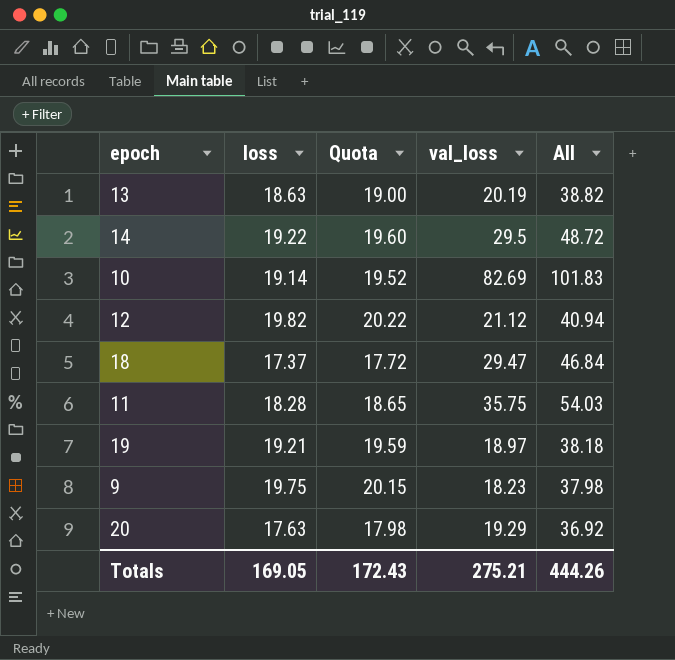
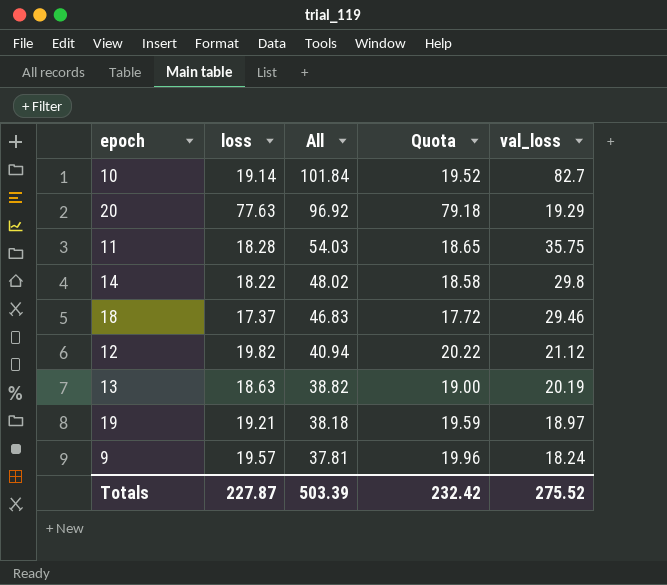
row order: none -> All descending
column All | position: 5 -> 3
10 | All: 101.83 -> 101.84
10 | val_loss: 82.69 -> 82.7
20 | loss: 17.63 -> 77.63
20 | All: 36.92 -> 96.92
20 | Quota: 17.98 -> 79.18
14 | loss: 19.22 -> 18.22
14 | All: 48.72 -> 48.02
14 | Quota: 19.60 -> 18.58
14 | val_loss: 29.5 -> 29.8
18 | All: 46.84 -> 46.83
18 | val_loss: 29.47 -> 29.46
9 | loss: 19.75 -> 19.57
9 | All: 37.98 -> 37.81
9 | Quota: 20.15 -> 19.96
9 | val_loss: 18.23 -> 18.24
Totals | loss: 169.05 -> 227.87
Totals | All: 444.26 -> 503.39
Totals | Quota: 172.43 -> 232.42
Totals | val_loss: 275.21 -> 275.52

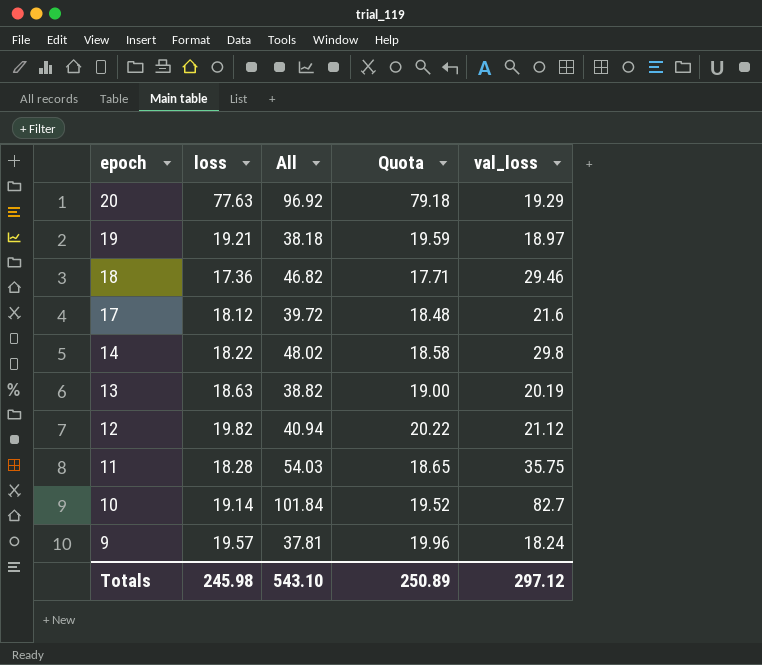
row order: All descending -> epoch descending
18 | loss: 17.37 -> 17.36
18 | All: 46.83 -> 46.82
18 | Quota: 17.72 -> 17.71
row 17: none -> 18.12 | 39.72 | 18.48 | 21.6
Totals | loss: 227.87 -> 245.98
Totals | All: 503.39 -> 543.10
Totals | Quota: 232.42 -> 250.89
Totals | val_loss: 275.52 -> 297.12

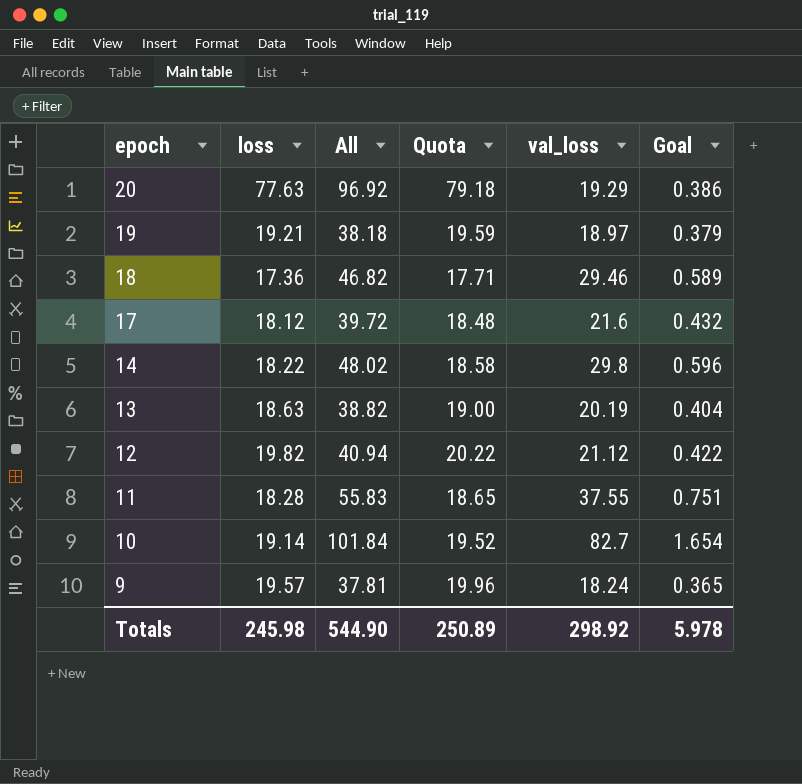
column Goal | formula: none -> [val_loss] * 0.02
11 | All: 54.03 -> 55.83
11 | val_loss: 35.75 -> 37.55
Totals | All: 543.10 -> 544.90
Totals | val_loss: 297.12 -> 298.92

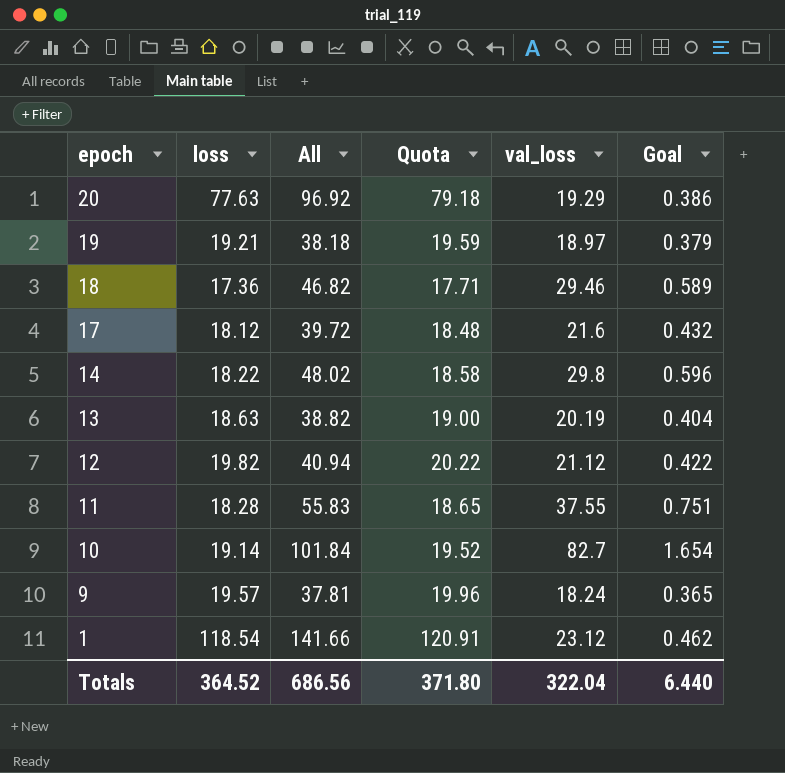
row 1: none -> 118.54 | 141.66 | 120.91 | 23.12 | 0.462
Totals | loss: 245.98 -> 364.52
Totals | All: 544.90 -> 686.56
Totals | Quota: 250.89 -> 371.80
Totals | val_loss: 298.92 -> 322.04
Totals | Goal: 5.978 -> 6.440

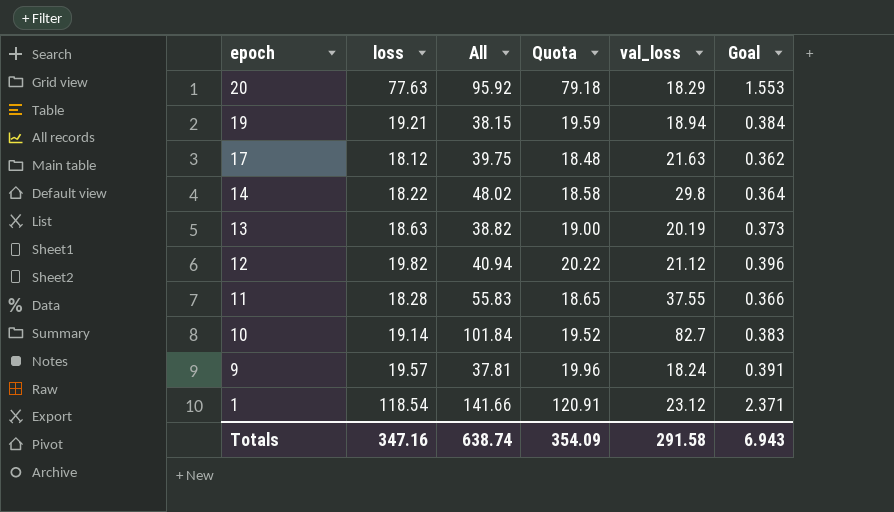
column Goal | formula: [val_loss] * 0.02 -> [loss] * 0.02
row 18: 17.36 | 46.82 | 17.71 | 29.46 | 0.589 -> none
20 | All: 96.92 -> 95.92
20 | val_loss: 19.29 -> 18.29
19 | All: 38.18 -> 38.15
19 | val_loss: 18.97 -> 18.94
17 | All: 39.72 -> 39.75
17 | val_loss: 21.6 -> 21.63
Totals | loss: 364.52 -> 347.16
Totals | All: 686.56 -> 638.74
Totals | Quota: 371.80 -> 354.09
Totals | val_loss: 322.04 -> 291.58
Totals | Goal: 6.440 -> 6.943

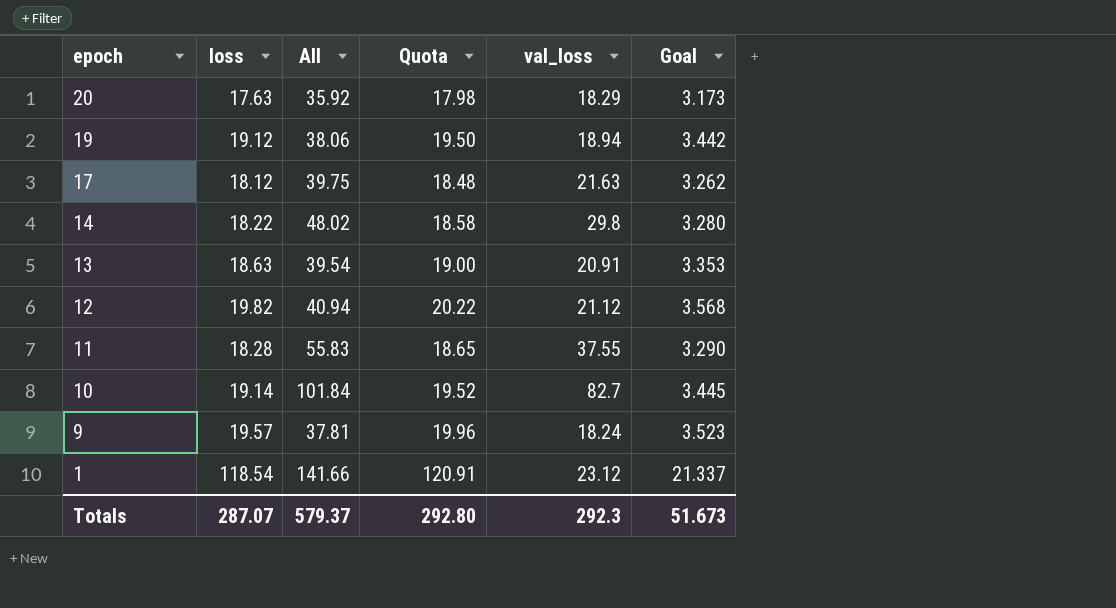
column Goal | formula: [loss] * 0.02 -> [loss] * 0.18
20 | loss: 77.63 -> 17.63
20 | All: 95.92 -> 35.92
20 | Quota: 79.18 -> 17.98
19 | loss: 19.21 -> 19.12
19 | All: 38.15 -> 38.06
19 | Quota: 19.59 -> 19.50
13 | All: 38.82 -> 39.54
13 | val_loss: 20.19 -> 20.91
Totals | loss: 347.16 -> 287.07
Totals | All: 638.74 -> 579.37
Totals | Quota: 354.09 -> 292.80
Totals | val_loss: 291.58 -> 292.3
Totals | Goal: 6.943 -> 51.673

